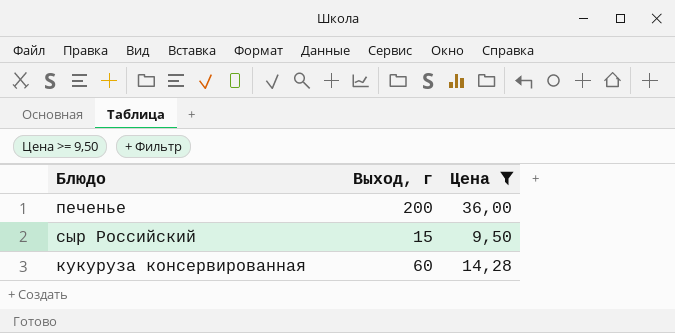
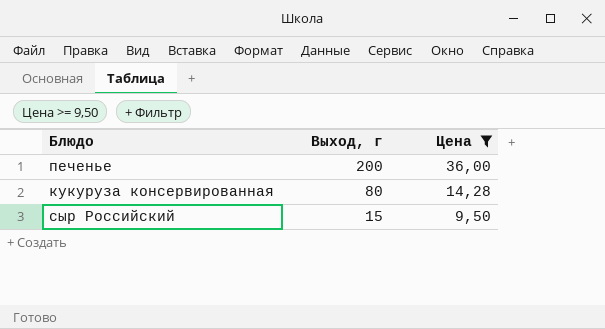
row order: none -> Выход, г descending
кукуруза консервированная | Выход, г: 60 -> 80

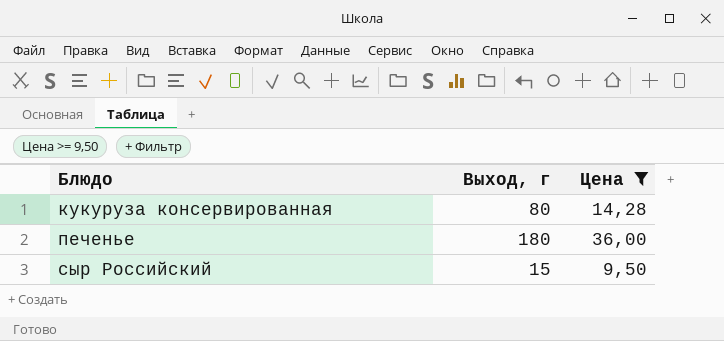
row order: Выход, г descending -> Блюдо ascending
печенье | Выход, г: 200 -> 180

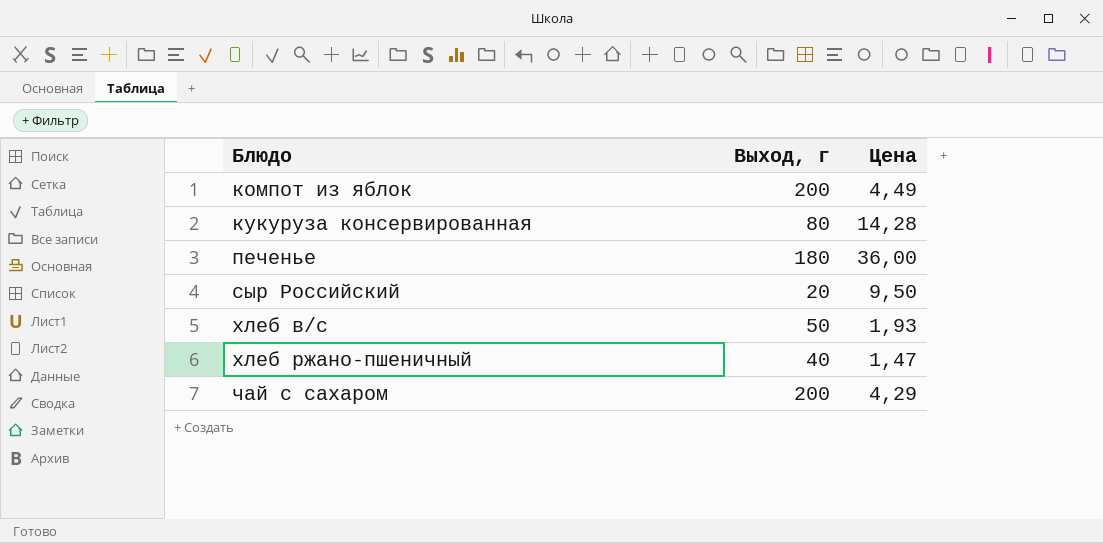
filter: Цена >= 9,50 -> none
сыр Российский | Выход, г: 15 -> 20

